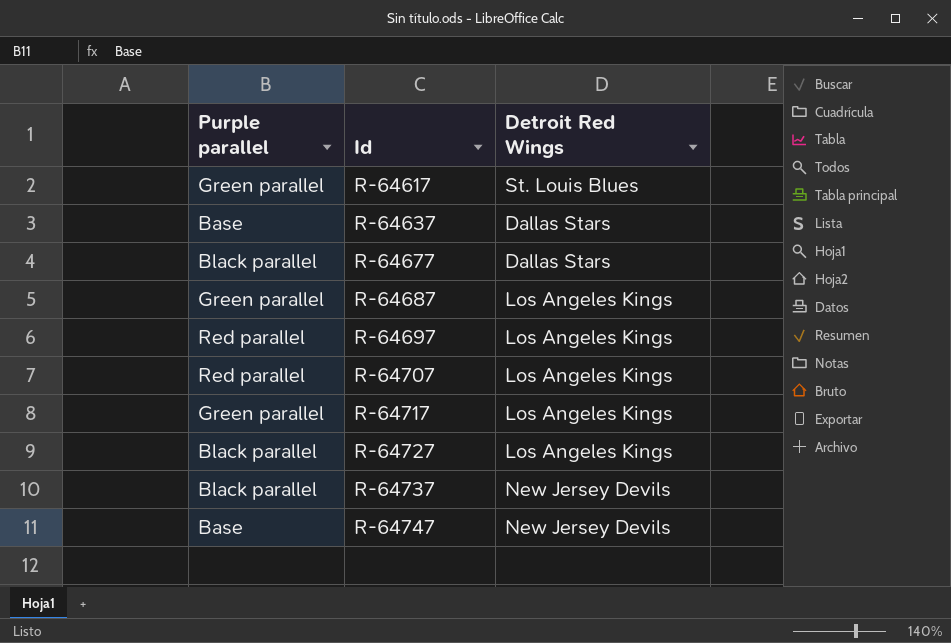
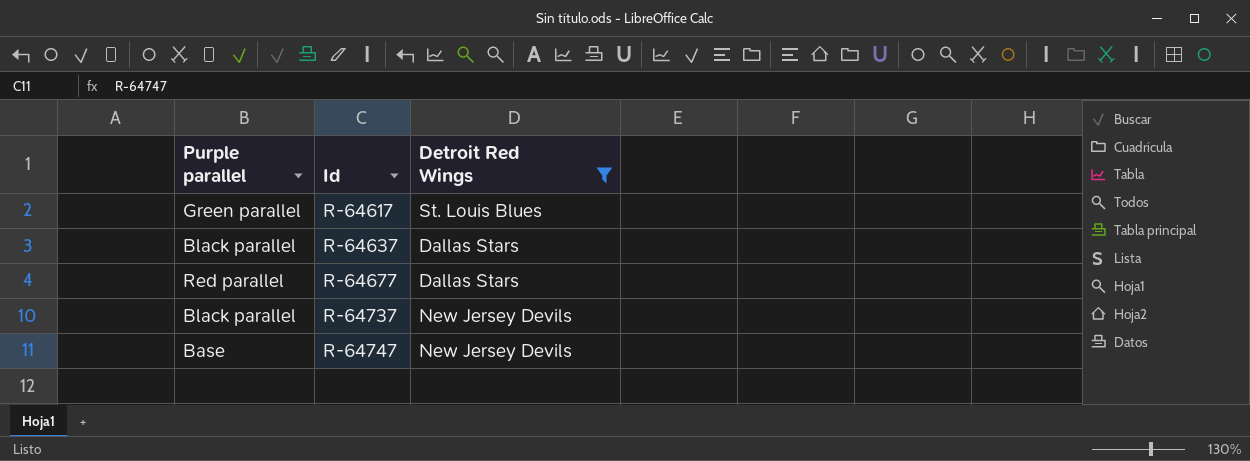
filter: none -> Detroit Red Wings != Los Angeles Kings
R-64637 | Purple parallel: Base -> Black parallel
R-64677 | Purple parallel: Black parallel -> Red parallel

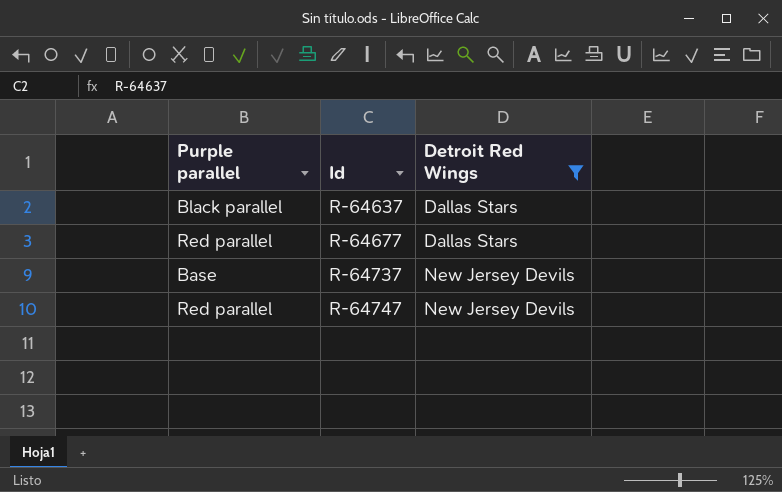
row R-64617: Green parallel | St. Louis Blues -> none
R-64737 | Purple parallel: Black parallel -> Base
R-64747 | Purple parallel: Base -> Red parallel

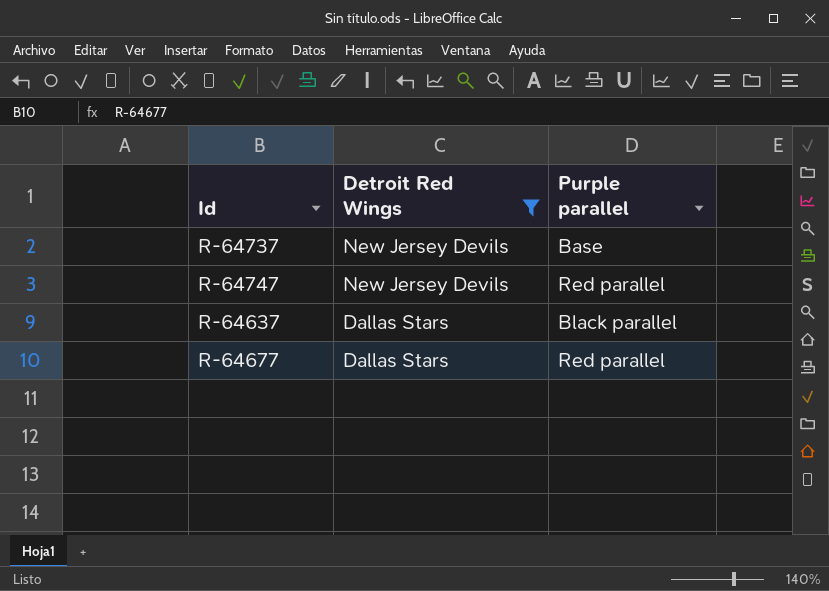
row order: Id ascending -> Detroit Red Wings descending
column Purple parallel | position: 1 -> 3

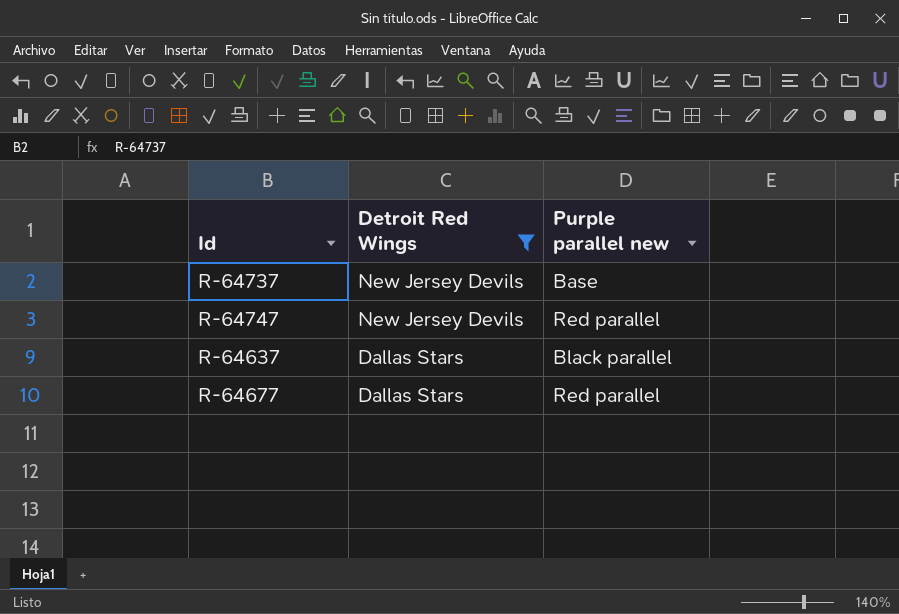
column name: Purple parallel -> Purple parallel new

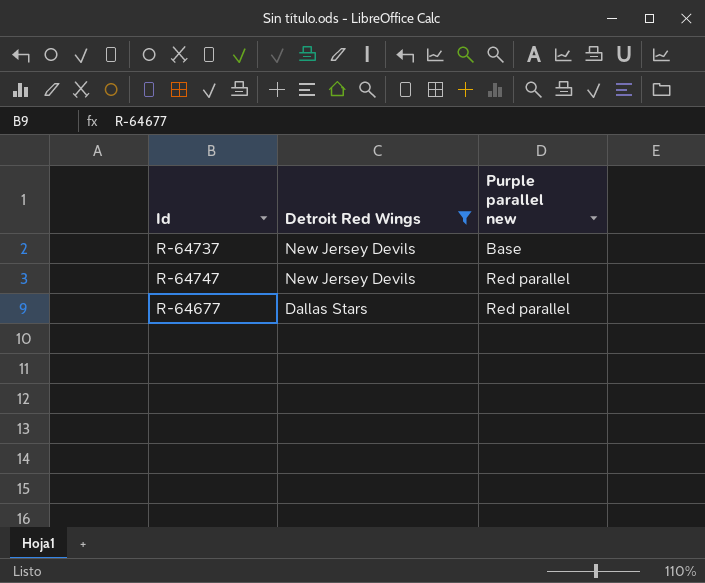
row R-64637: Dallas Stars | Black parallel -> none

